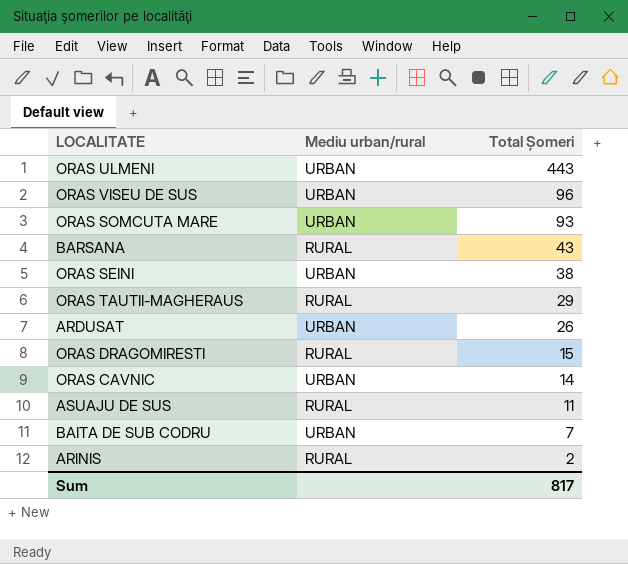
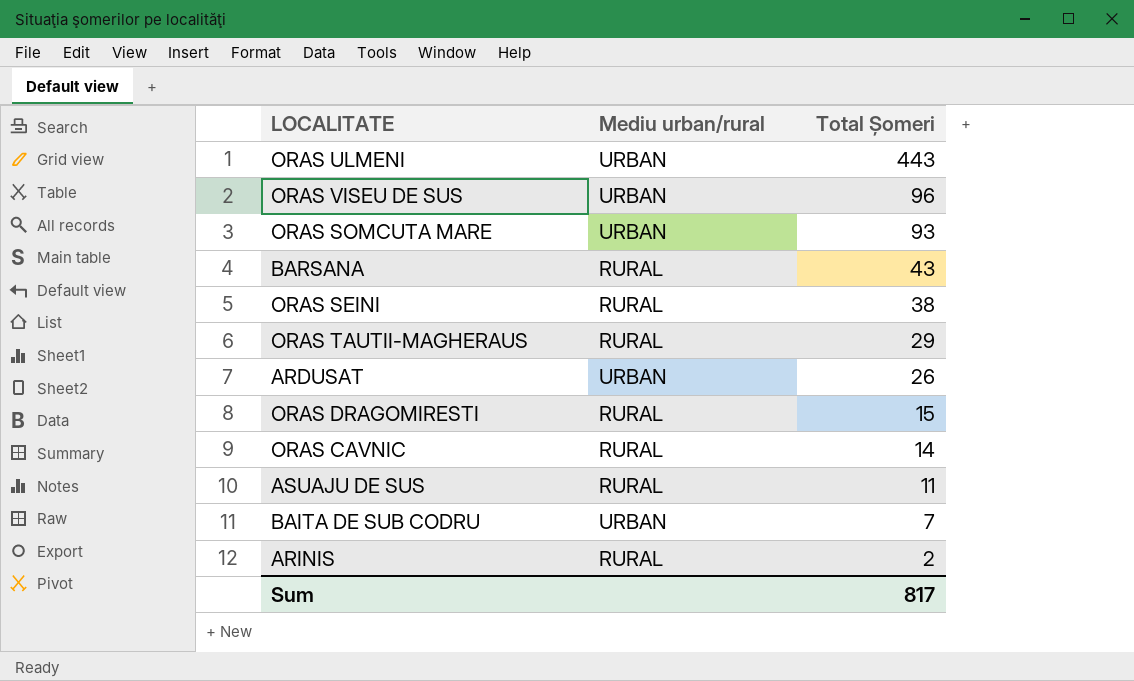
ORAS SEINI | Mediu urban/rural: URBAN -> RURAL
ORAS CAVNIC | Mediu urban/rural: URBAN -> RURAL

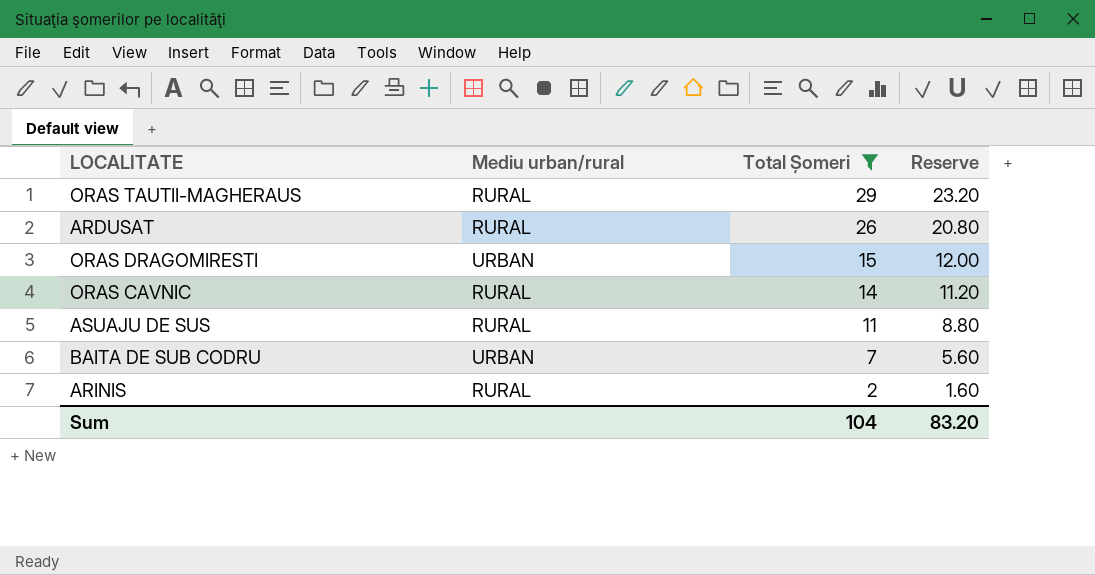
filter: none -> Total Șomeri <= 29
column Reserve | formula: none -> [Total Șomeri] * 0.8
ARDUSAT | Mediu urban/rural: URBAN -> RURAL
ORAS DRAGOMIRESTI | Mediu urban/rural: RURAL -> URBAN
Sum | Total Șomeri: 817 -> 104

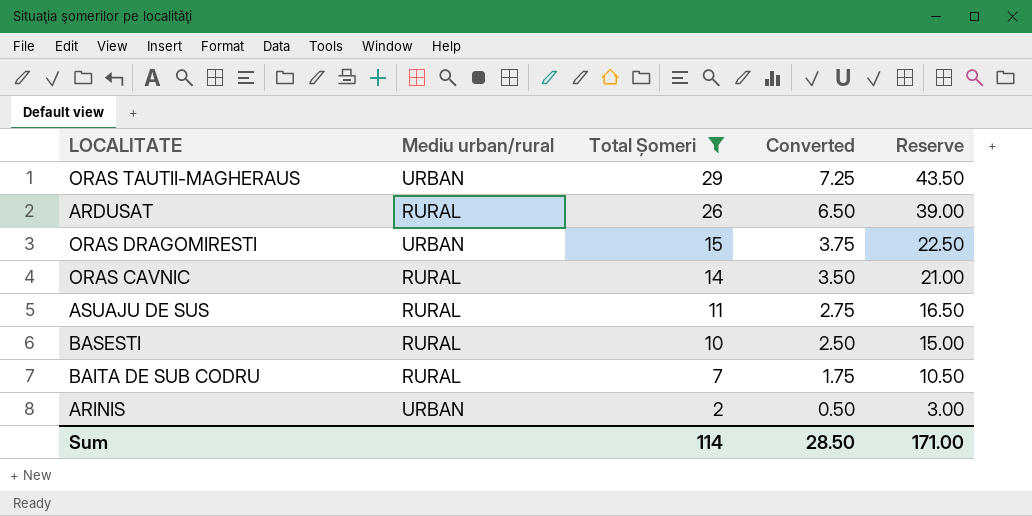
column Converted | formula: none -> [Total Șomeri] * 0.25
column Reserve | formula: [Total Șomeri] * 0.8 -> [Total Șomeri] * 1.5
ORAS TAUTII-MAGHERAUS | Mediu urban/rural: RURAL -> URBAN
row BASESTI: none -> RURAL | 10 | 2.50 | 15.00
BAITA DE SUB CODRU | Mediu urban/rural: URBAN -> RURAL
ARINIS | Mediu urban/rural: RURAL -> URBAN
Sum | Total Șomeri: 104 -> 114
Sum | Reserve: 83.20 -> 171.00

